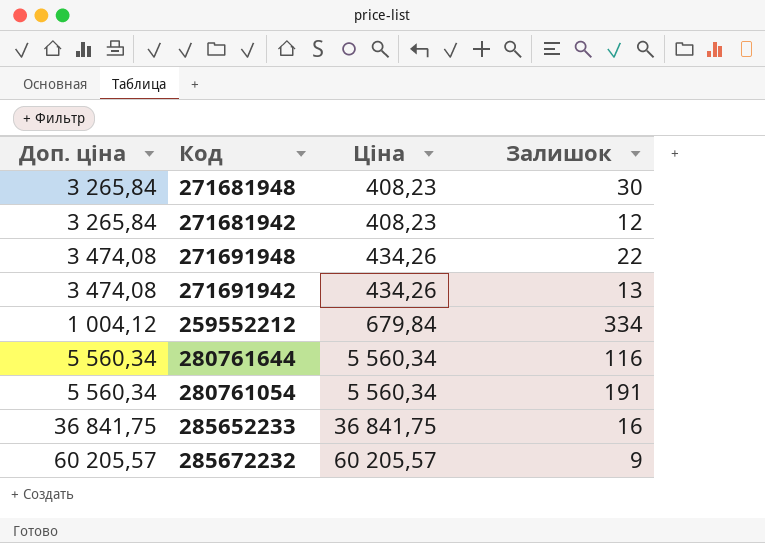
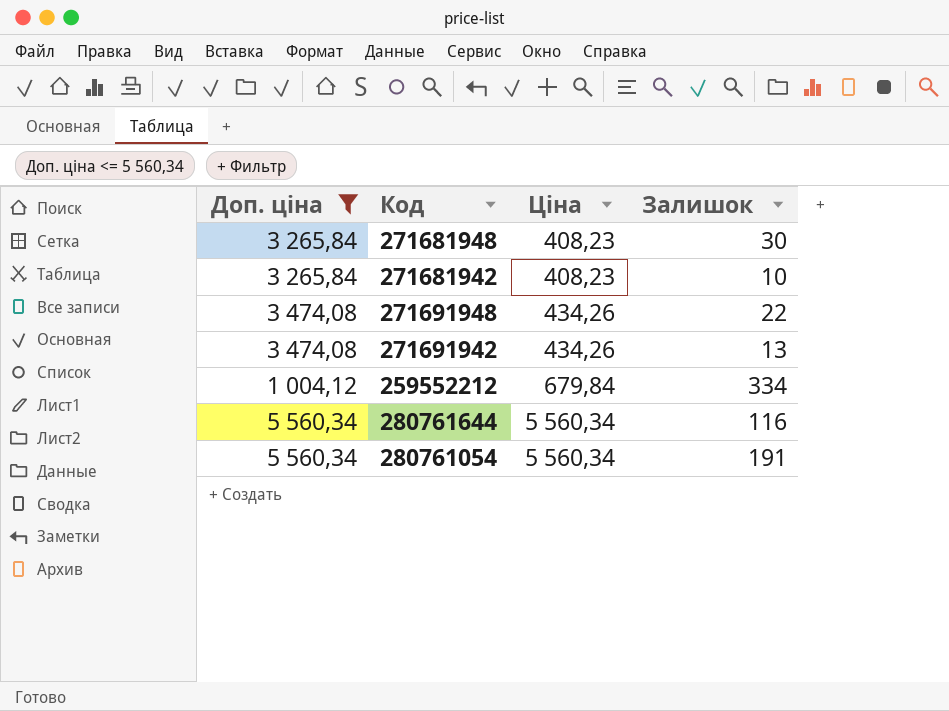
filter: none -> Доп. ціна <= 5 560,34
271681942 | Залишок: 12 -> 10

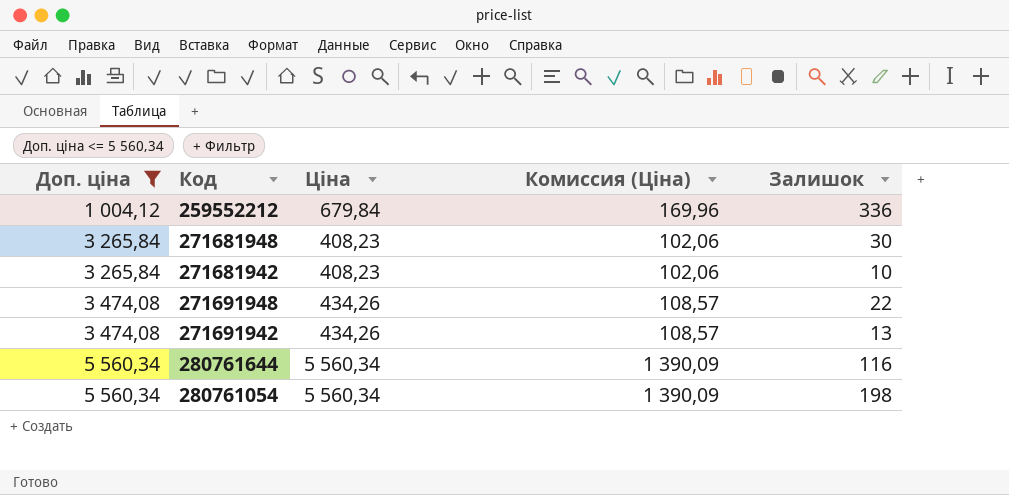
row order: Ціна ascending -> Доп. ціна ascending
column Комиссия (Ціна) | formula: none -> [Ціна] * 0,25
259552212 | Залишок: 334 -> 336
280761054 | Залишок: 191 -> 198

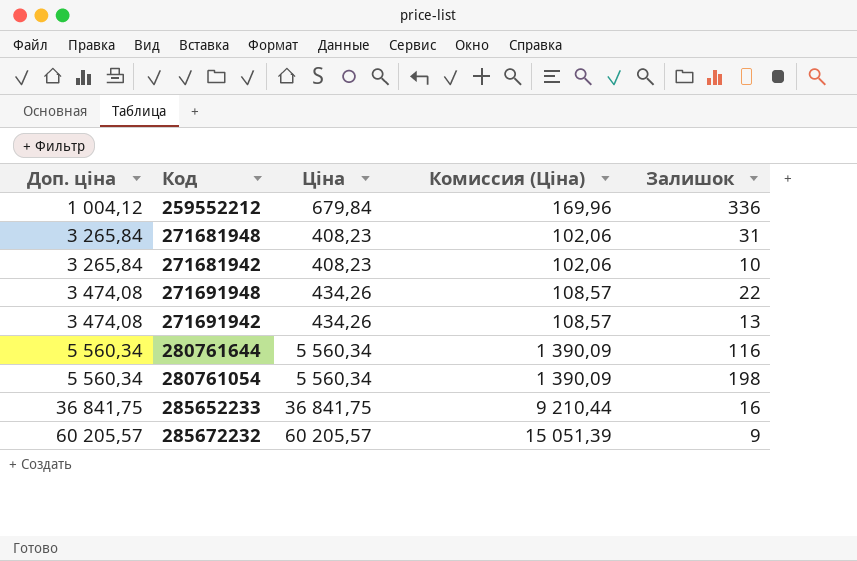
filter: Доп. ціна <= 5 560,34 -> none
271681948 | Залишок: 30 -> 31

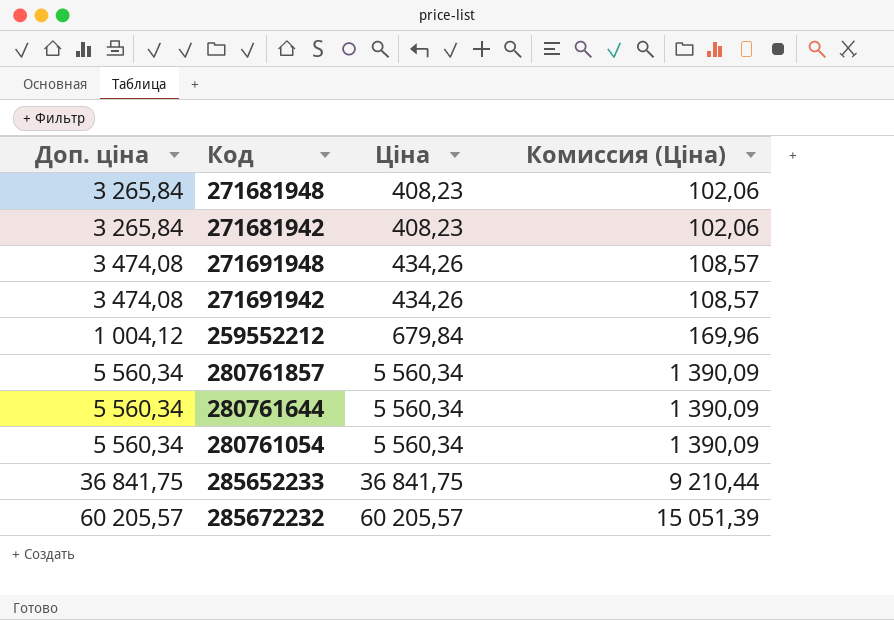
row order: Доп. ціна ascending -> Ціна ascending
column Залишок | position: 5 -> none
row 280761857: none -> 5 560,34 | 5 560,34 | 1 390,09

